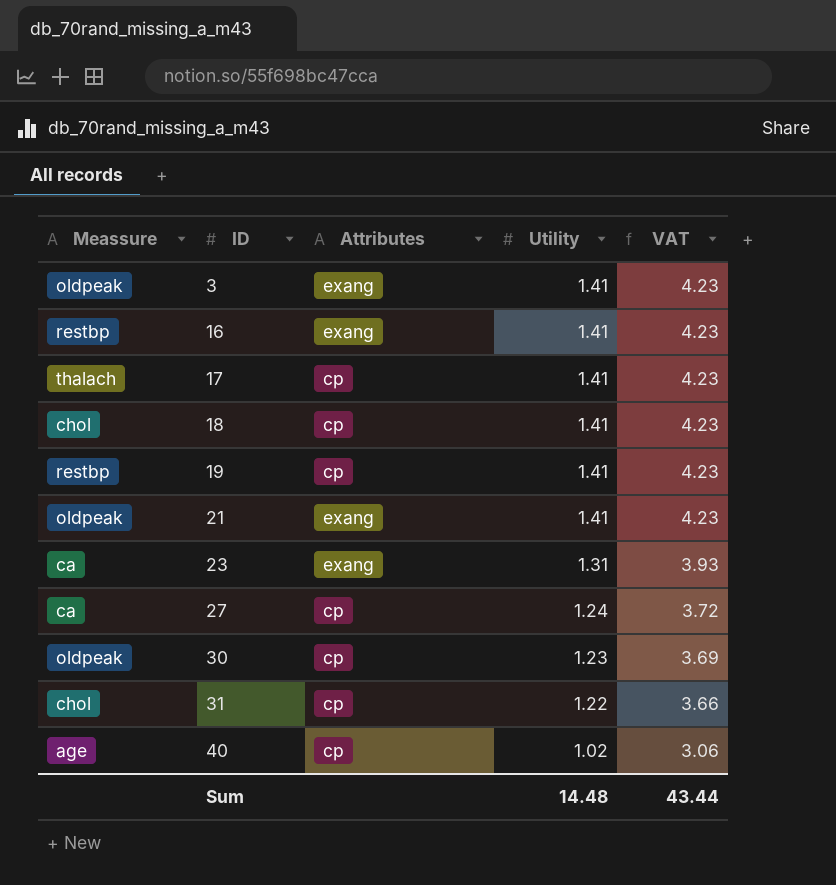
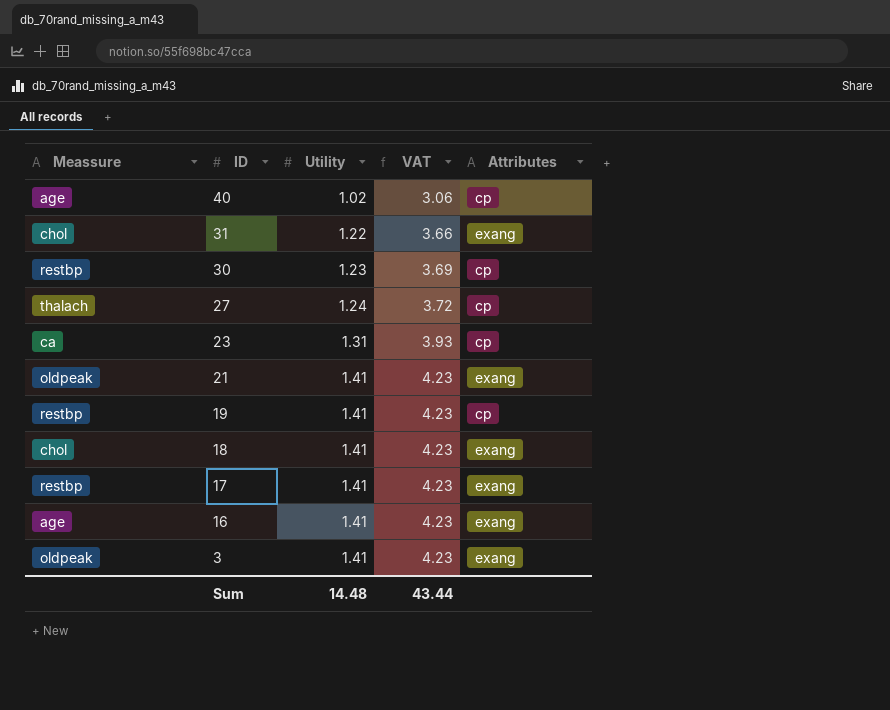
row order: ID ascending -> ID descending
column Attributes | position: 3 -> 5
31 | Attributes: cp -> exang
30 | Meassure: oldpeak -> restbp
27 | Meassure: ca -> thalach
23 | Attributes: exang -> cp
18 | Attributes: cp -> exang
17 | Meassure: thalach -> restbp
17 | Attributes: cp -> exang
16 | Meassure: restbp -> age

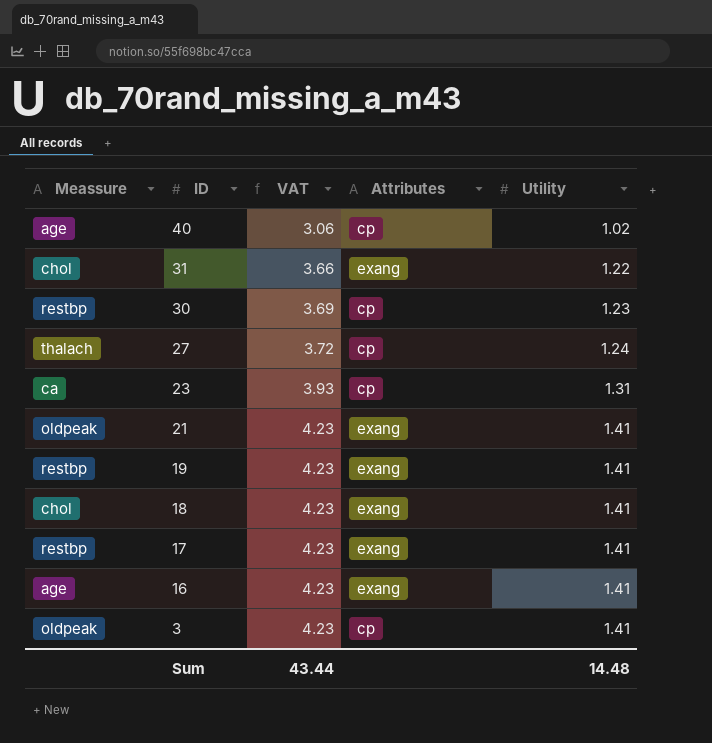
column Utility | position: 3 -> 5
19 | Attributes: cp -> exang
3 | Attributes: exang -> cp

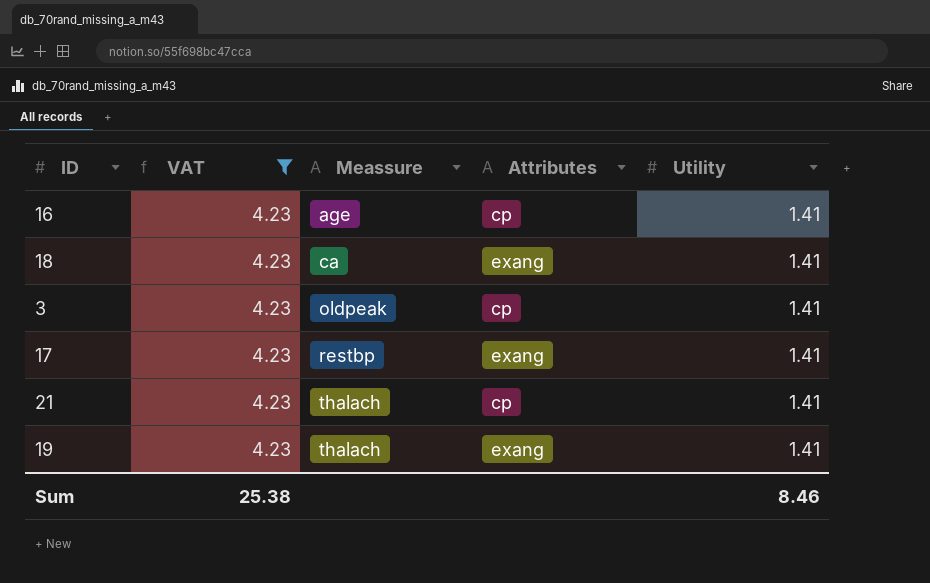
filter: none -> VAT = 4.23
row order: ID descending -> Meassure ascending
column Meassure | position: 1 -> 3
16 | Attributes: exang -> cp
18 | Meassure: chol -> ca
21 | Meassure: oldpeak -> thalach
21 | Attributes: exang -> cp
19 | Meassure: restbp -> thalach
Sum | VAT: 43.44 -> 25.38
Sum | Utility: 14.48 -> 8.46

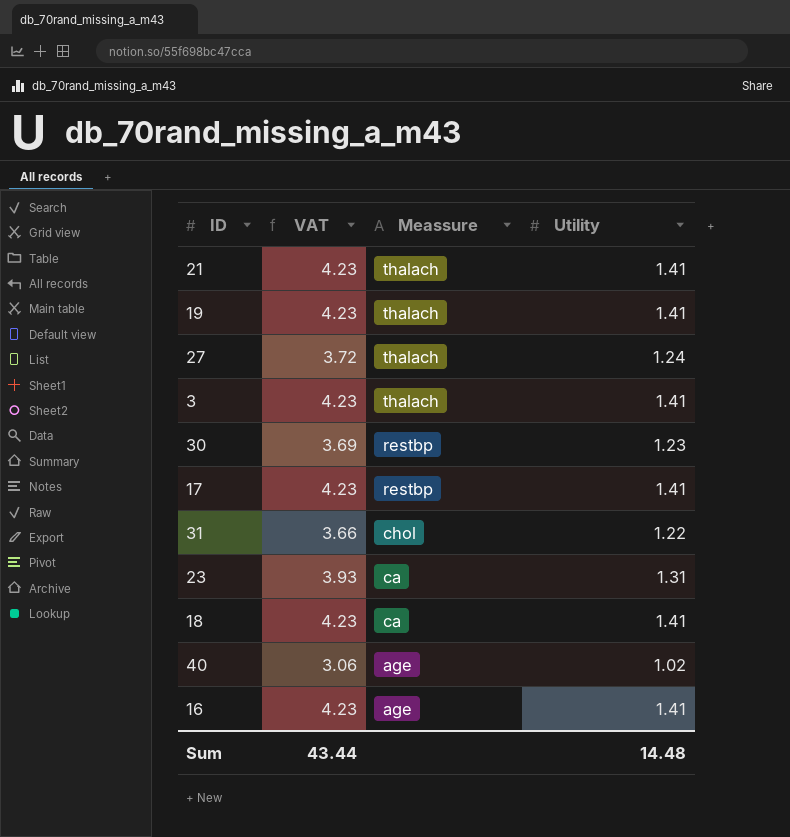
filter: VAT = 4.23 -> none
row order: Meassure ascending -> Meassure descending
column Attributes | position: 4 -> none
3 | Meassure: oldpeak -> thalach
Sum | VAT: 25.38 -> 43.44
Sum | Utility: 8.46 -> 14.48

